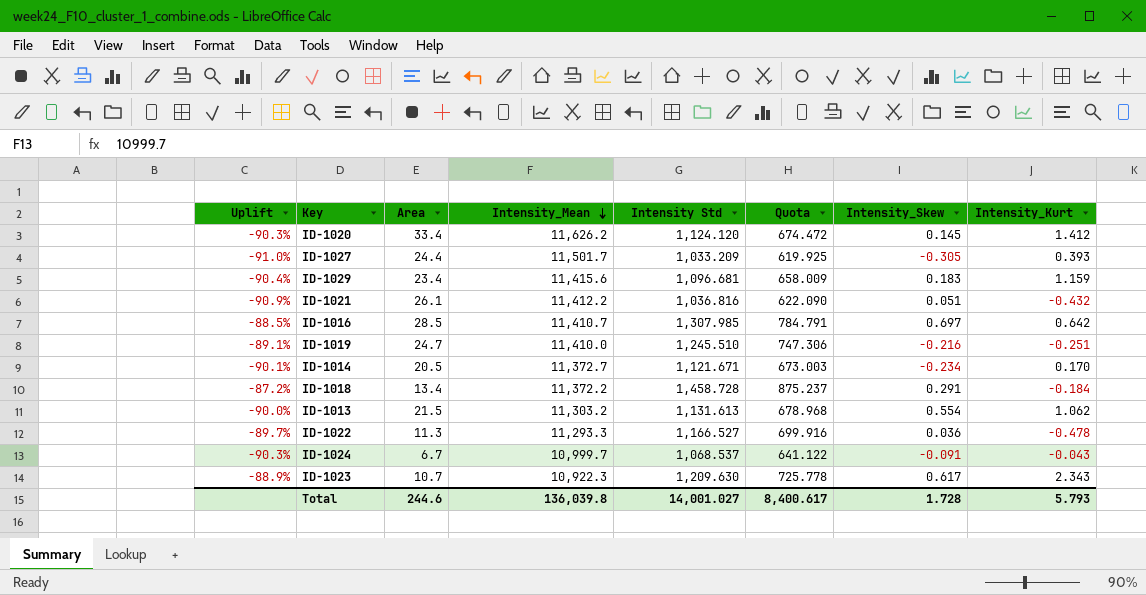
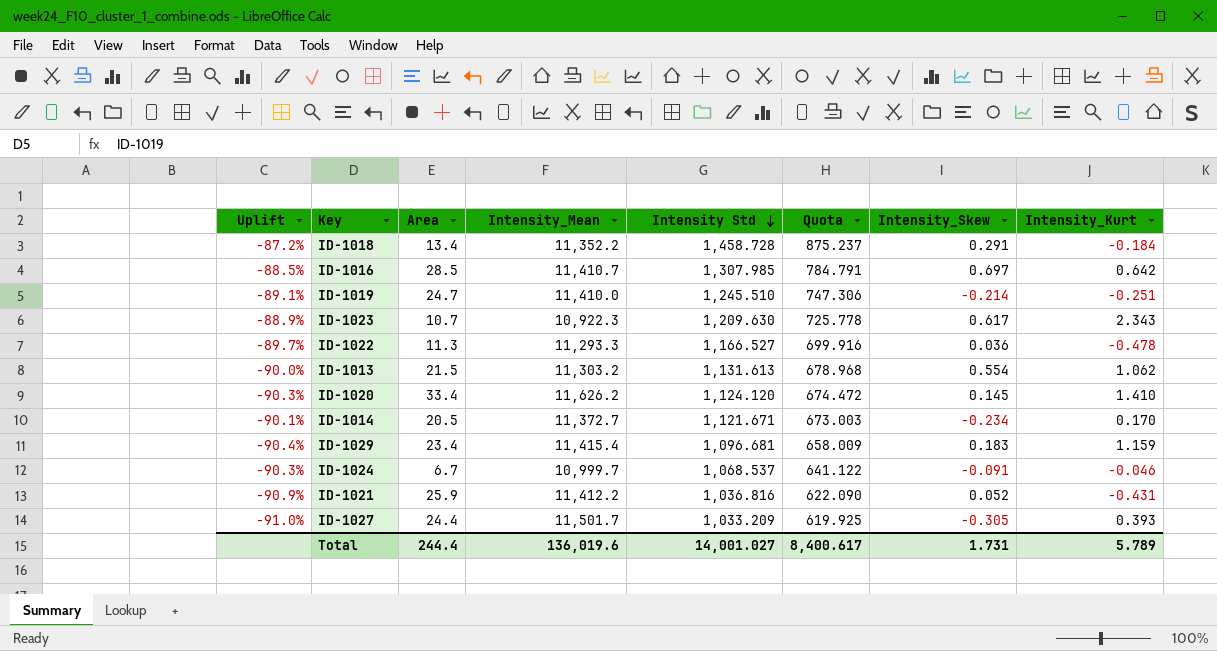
row order: Intensity_Mean descending -> Intensity Std descending
ID-1018 | Intensity_Mean: 11,372.2 -> 11,352.2
ID-1019 | Intensity_Skew: -0.216 -> -0.214
ID-1020 | Intensity_Kurt: 1.412 -> 1.410
ID-1029 | Intensity_Mean: 11,415.6 -> 11,415.4
ID-1024 | Intensity_Kurt: -0.043 -> -0.046
ID-1021 | Area: 26.1 -> 25.9
ID-1021 | Intensity_Skew: 0.051 -> 0.052
ID-1021 | Intensity_Kurt: -0.432 -> -0.431
Total | Area: 244.6 -> 244.4
Total | Intensity_Mean: 136,039.8 -> 136,019.6
Total | Intensity_Skew: 1.728 -> 1.731
Total | Intensity_Kurt: 5.793 -> 5.789

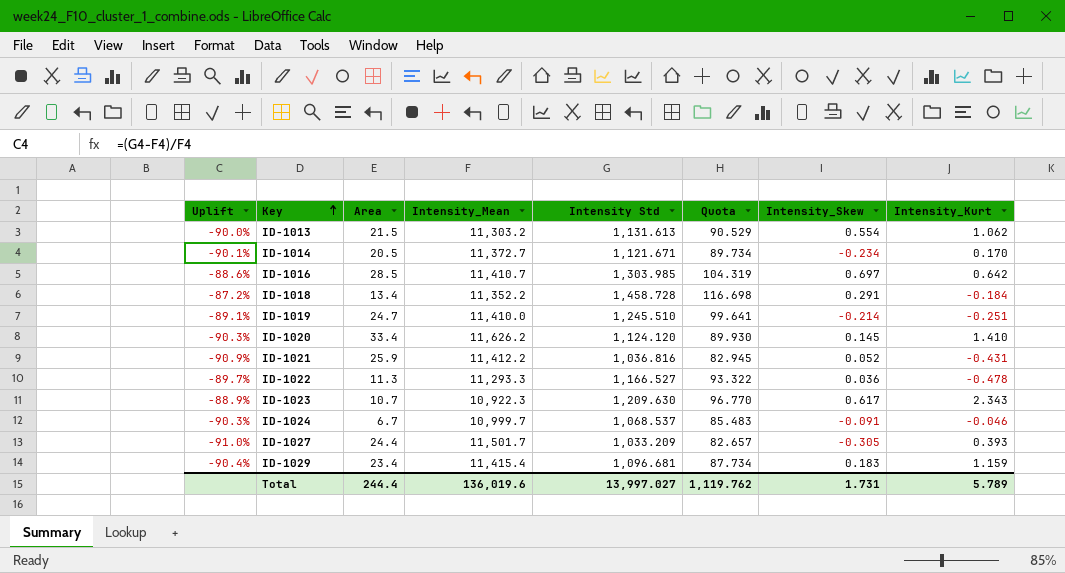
row order: Intensity Std descending -> Key ascending
column Quota | formula: [Intensity Std] * 0.6 -> [Intensity Std] * 0.08
ID-1016 | Uplift: -88.5% -> -88.6%
ID-1016 | Intensity Std: 1,307.985 -> 1,303.985
Total | Intensity Std: 14,001.027 -> 13,997.027
Total | Quota: 8,400.617 -> 1,119.762

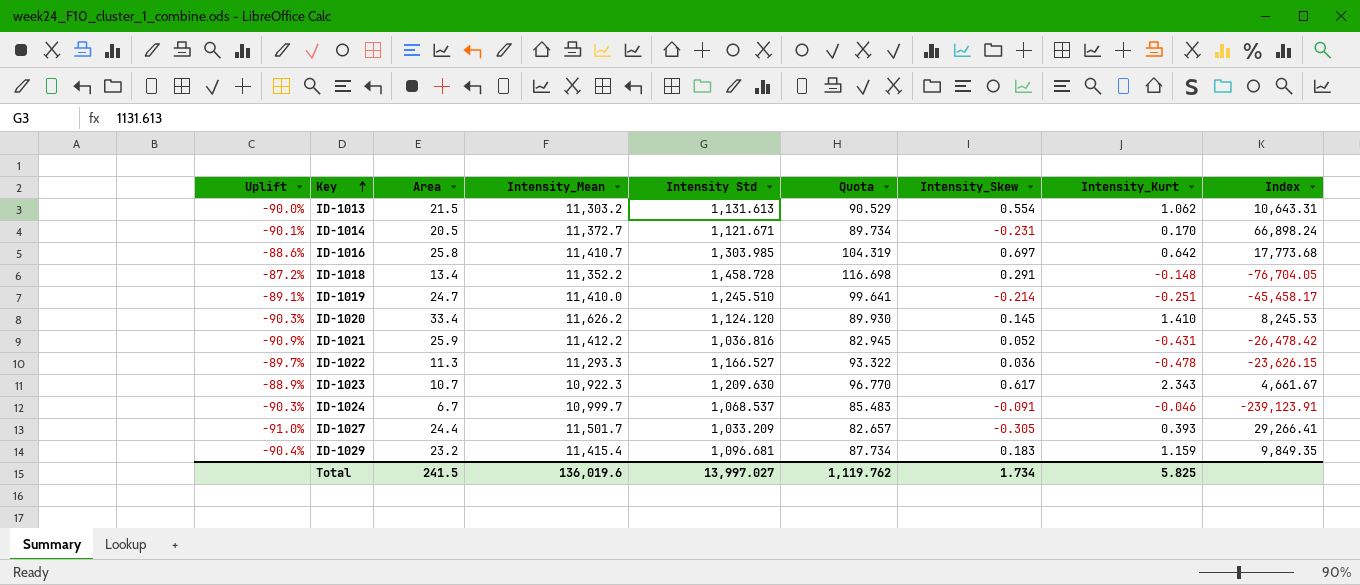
column Index | formula: none -> [Intensity_Mean] / [Intensity_Kurt]
ID-1014 | Intensity_Skew: -0.234 -> -0.231
ID-1016 | Area: 28.5 -> 25.8
ID-1018 | Intensity_Kurt: -0.184 -> -0.148
ID-1029 | Area: 23.4 -> 23.2
Total | Area: 244.4 -> 241.5
Total | Intensity_Skew: 1.731 -> 1.734
Total | Intensity_Kurt: 5.789 -> 5.825

